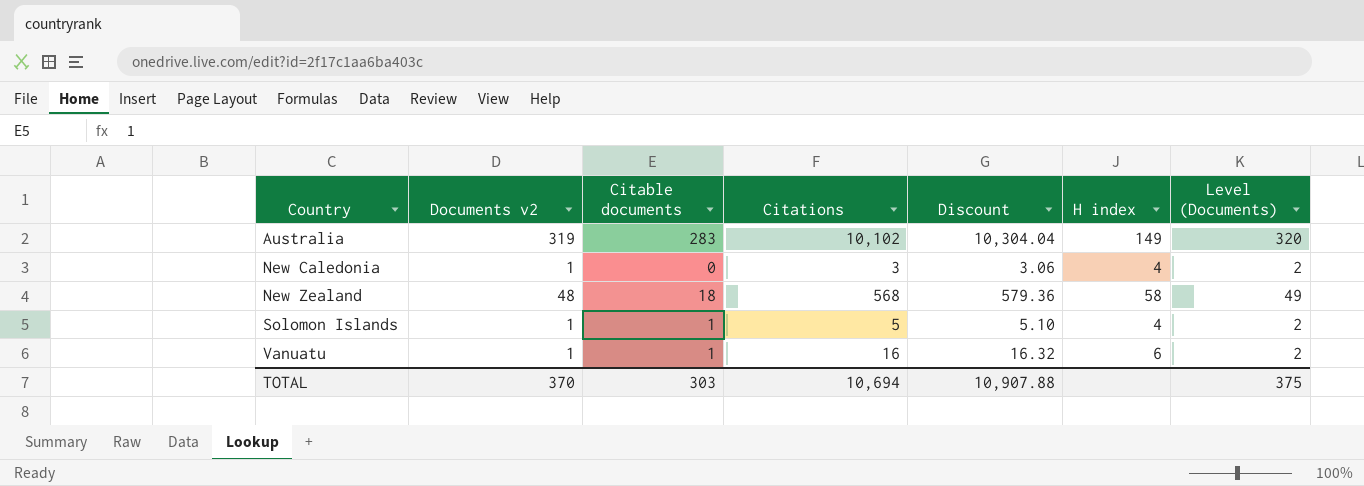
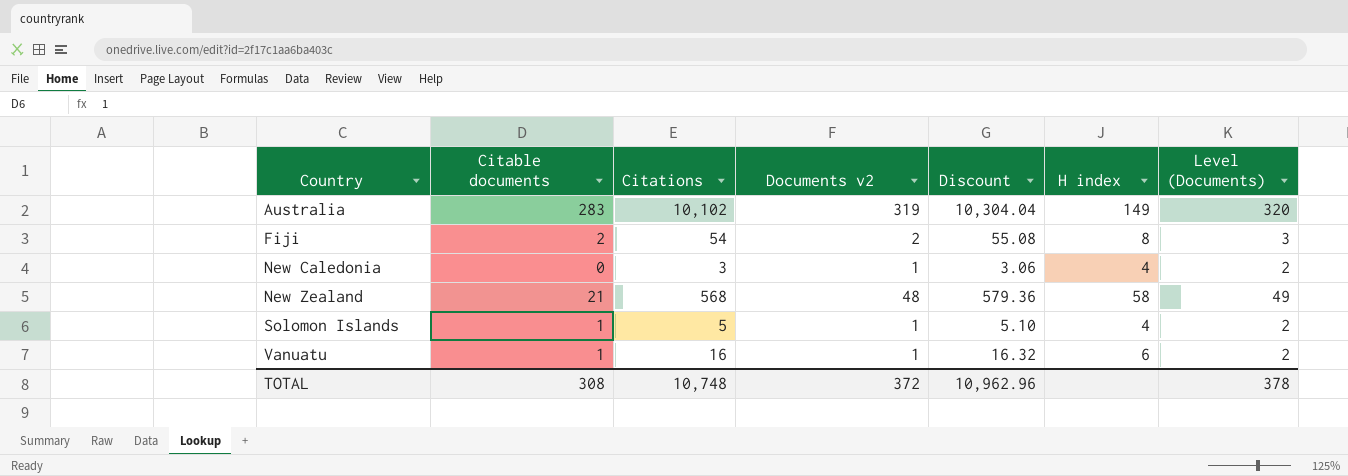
column Documents v2 | position: 2 -> 4
row Fiji: none -> 2 | 54 | 2 | 55.08 | 8 | 3
New Zealand | Citable documents: 18 -> 21
TOTAL | Citable documents: 303 -> 308
TOTAL | Citations: 10,694 -> 10,748
TOTAL | Documents v2: 370 -> 372
TOTAL | Discount: 10,907.88 -> 10,962.96
TOTAL | Level (Documents): 375 -> 378

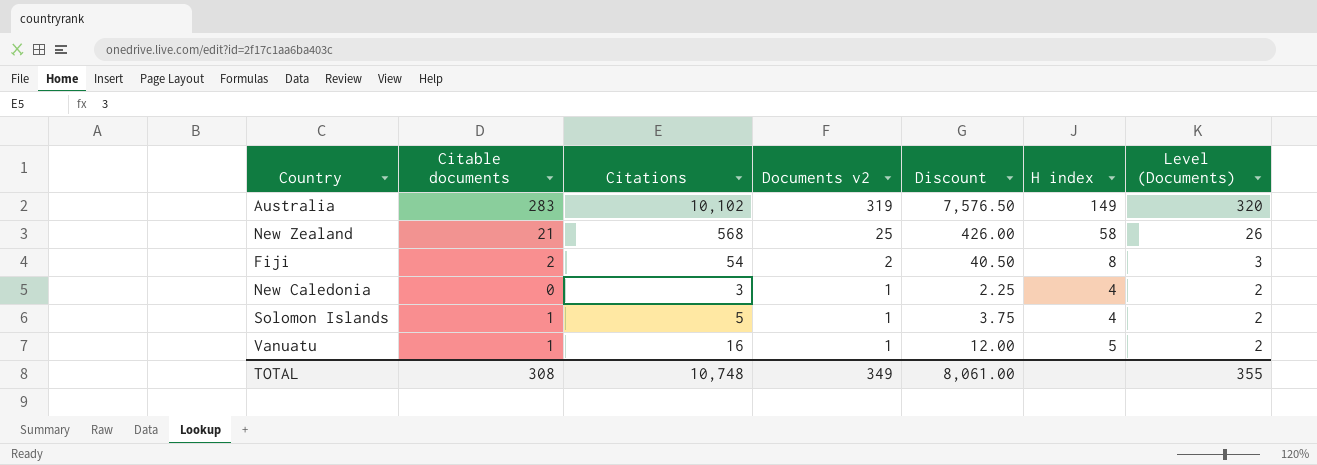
row order: Country ascending -> Documents v2 descending
column Discount | formula: [Citations] * 1.02 -> [Citations] * 0.75
New Zealand | Documents v2: 48 -> 25
New Zealand | Level (Documents): 49 -> 26
Vanuatu | H index: 6 -> 5
TOTAL | Documents v2: 372 -> 349
TOTAL | Discount: 10,962.96 -> 8,061.00
TOTAL | Level (Documents): 378 -> 355

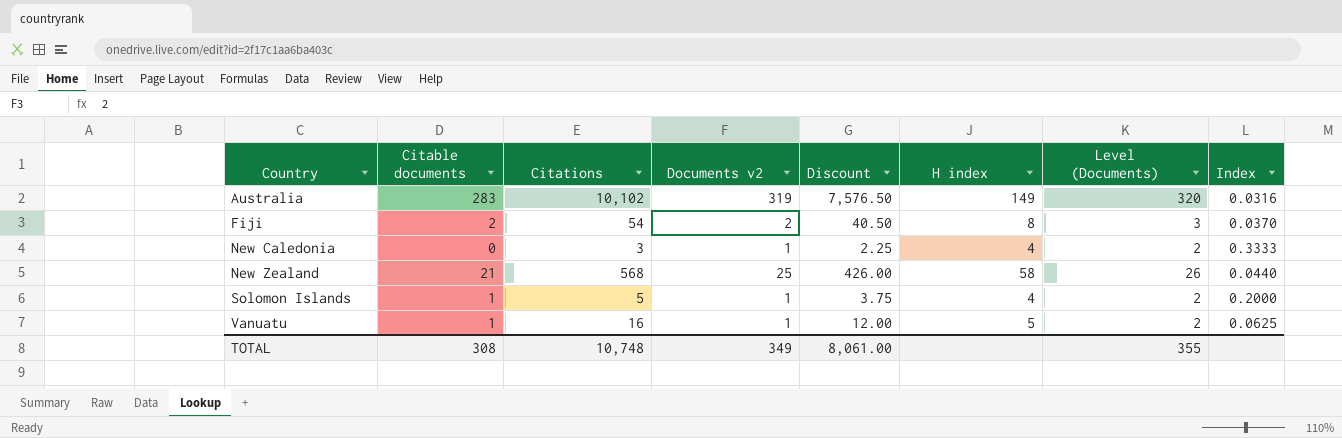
row order: Documents v2 descending -> Country ascending
column Index | formula: none -> [Documents v2] / [Citations]

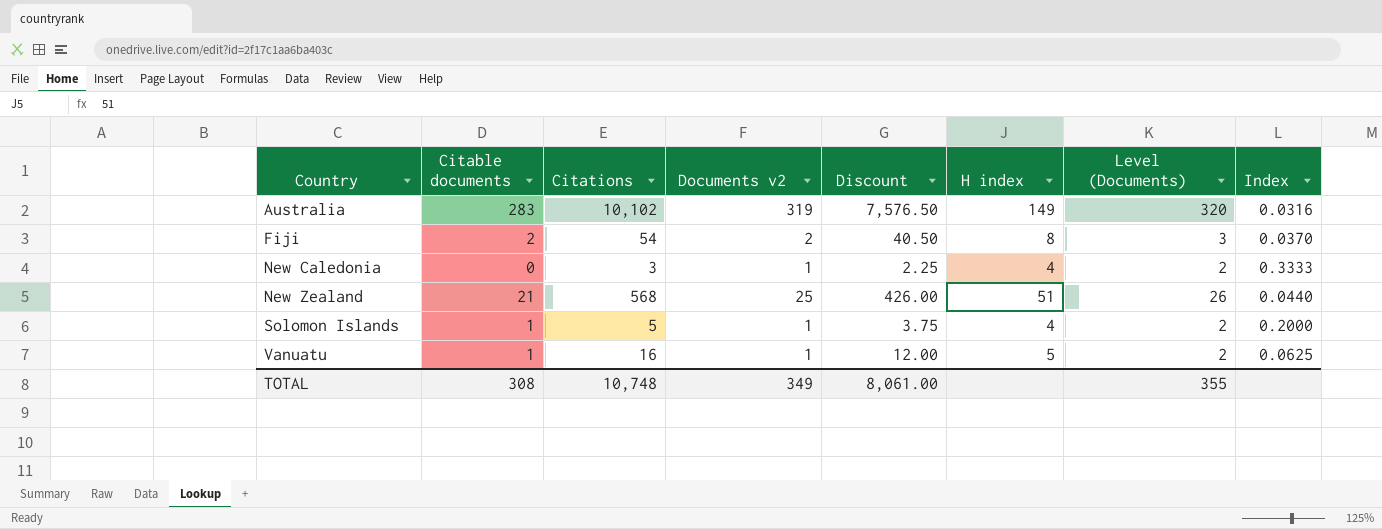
New Zealand | H index: 58 -> 51

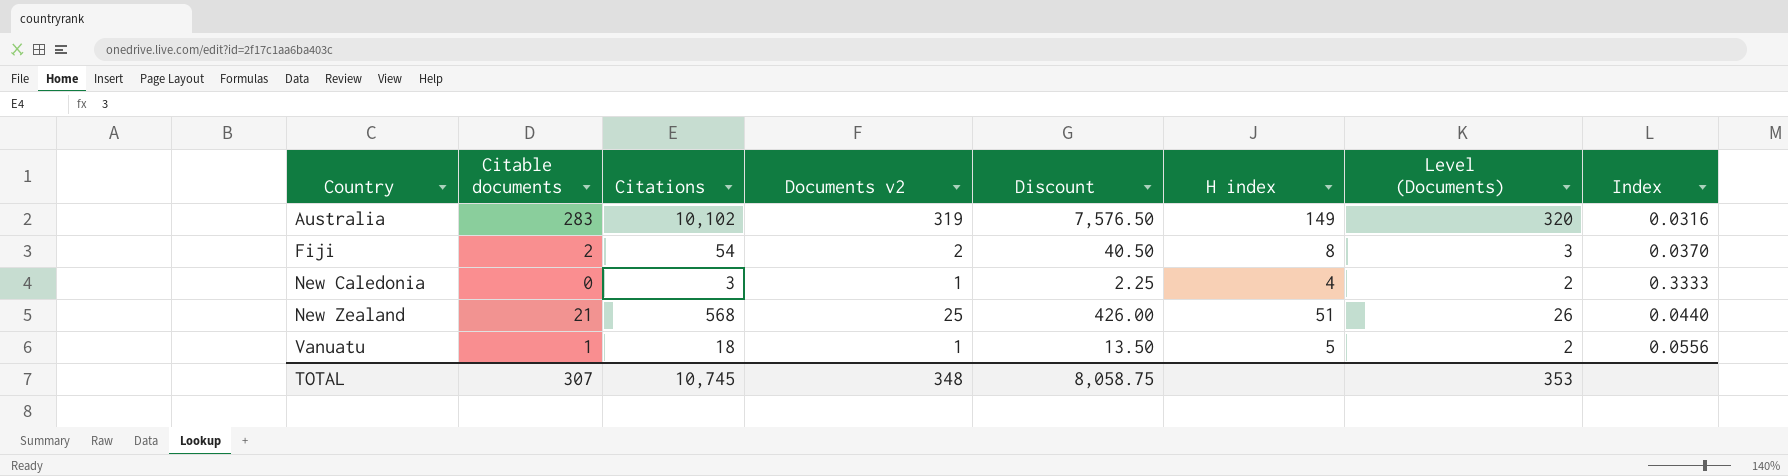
row Solomon Islands: 1 | 5 | 1 | 3.75 | 4 | 2 | 0.2000 -> none
Vanuatu | Citations: 16 -> 18
Vanuatu | Discount: 12.00 -> 13.50
Vanuatu | Index: 0.0625 -> 0.0556
TOTAL | Citable documents: 308 -> 307
TOTAL | Citations: 10,748 -> 10,745
TOTAL | Documents v2: 349 -> 348
TOTAL | Discount: 8,061.00 -> 8,058.75
TOTAL | Level (Documents): 355 -> 353

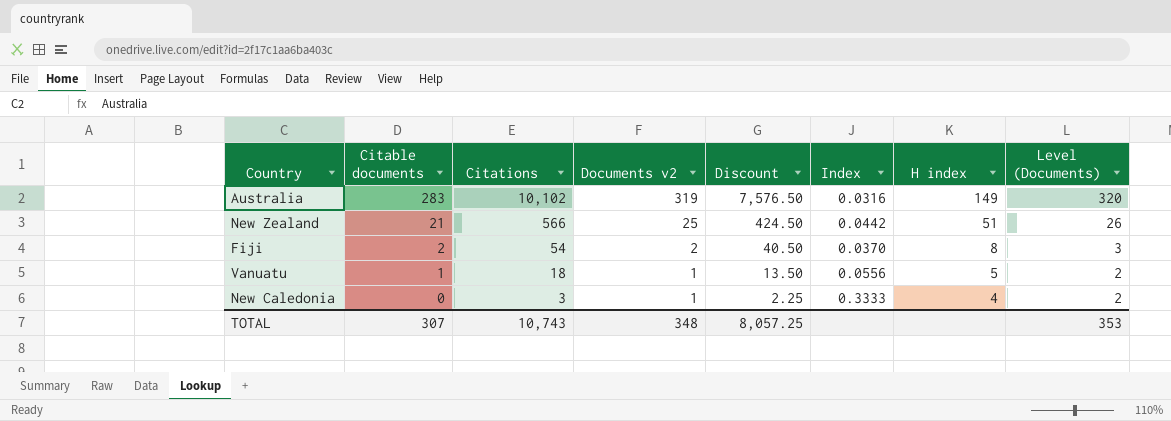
row order: Country ascending -> Citable documents descending
column Index | position: 8 -> 6
New Zealand | Citations: 568 -> 566
New Zealand | Discount: 426.00 -> 424.50
New Zealand | Index: 0.0440 -> 0.0442
TOTAL | Citations: 10,745 -> 10,743
TOTAL | Discount: 8,058.75 -> 8,057.25

